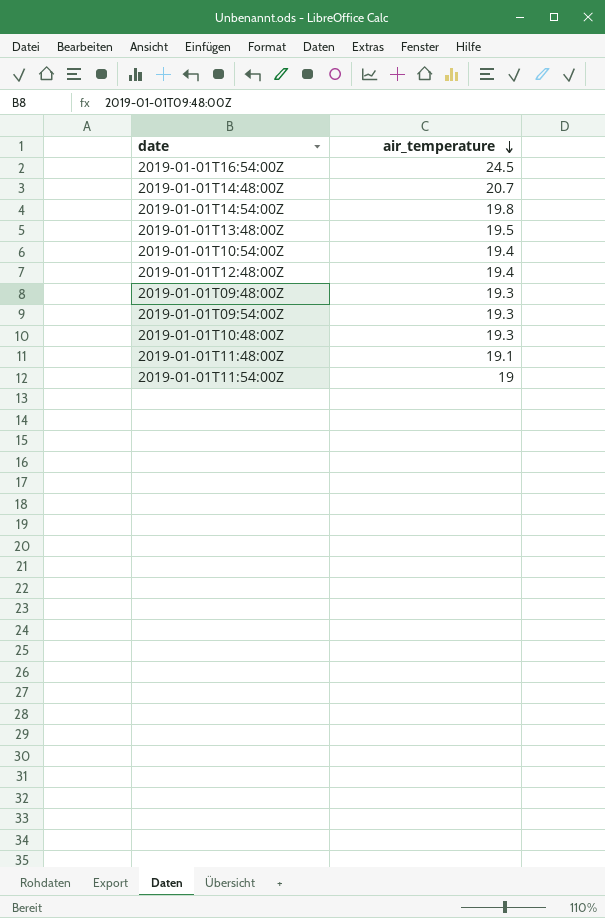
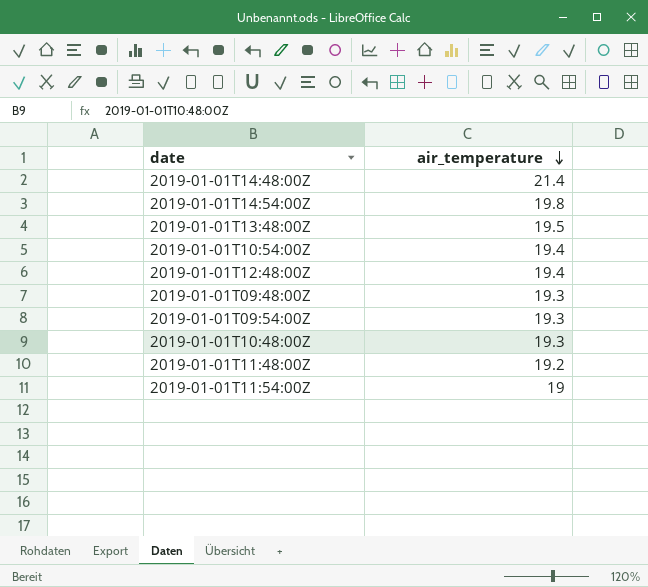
row 2019-01-01T16:54:00Z: 24.5 -> none
2019-01-01T14:48:00Z | air_temperature: 20.7 -> 21.4
2019-01-01T11:48:00Z | air_temperature: 19.1 -> 19.2

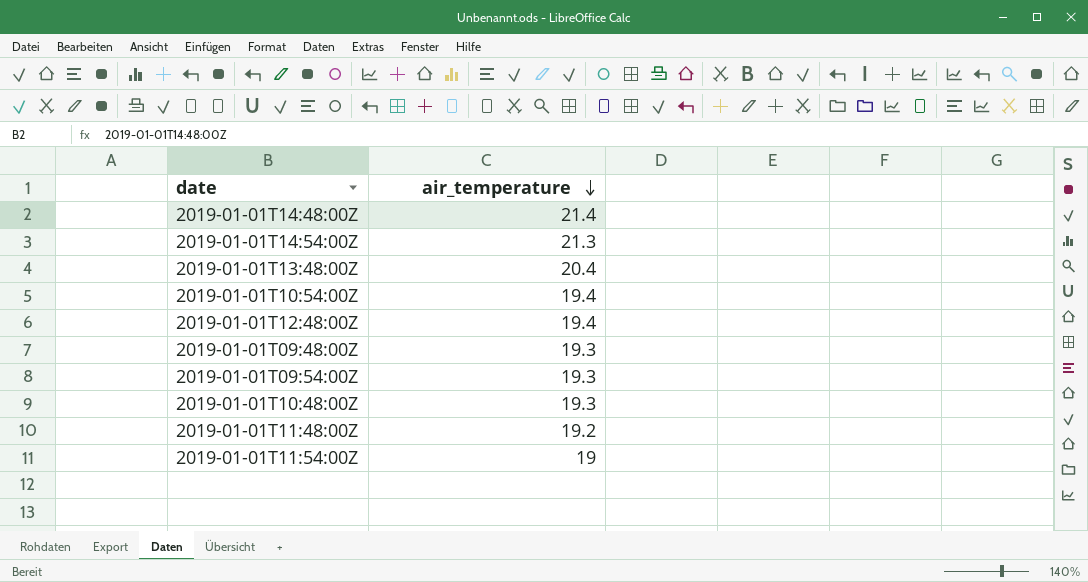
2019-01-01T14:54:00Z | air_temperature: 19.8 -> 21.3
2019-01-01T13:48:00Z | air_temperature: 19.5 -> 20.4

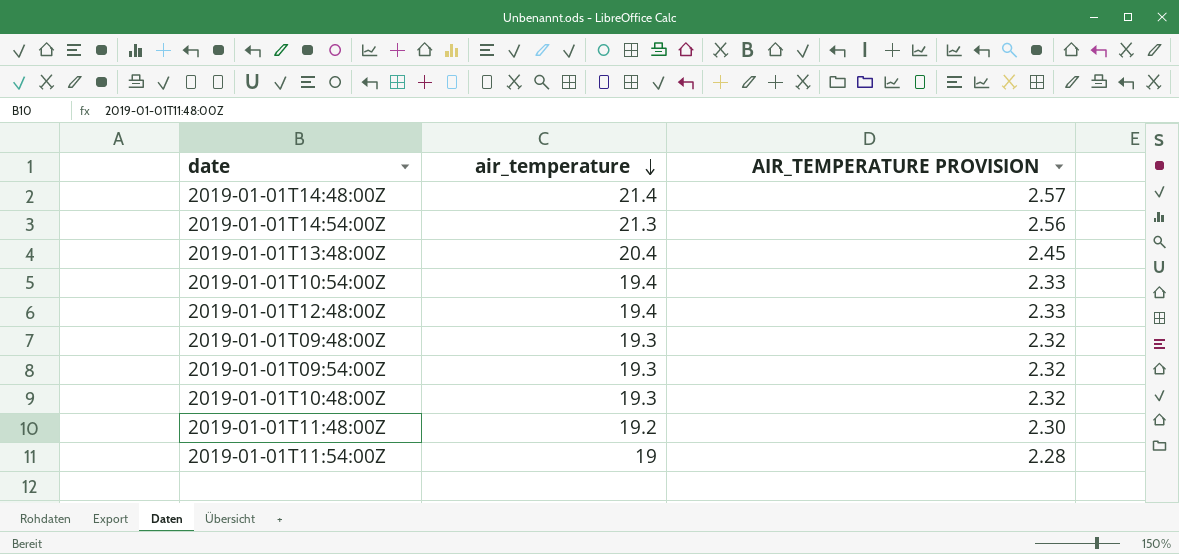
column AIR_TEMPERATURE PROVISION | formula: none -> [air_temperature] * 0.12

